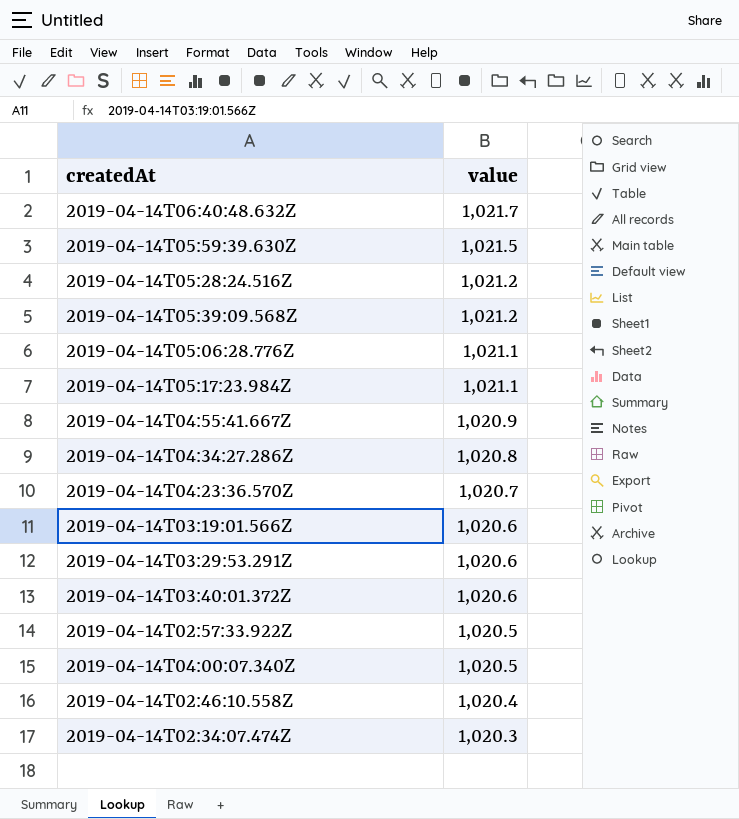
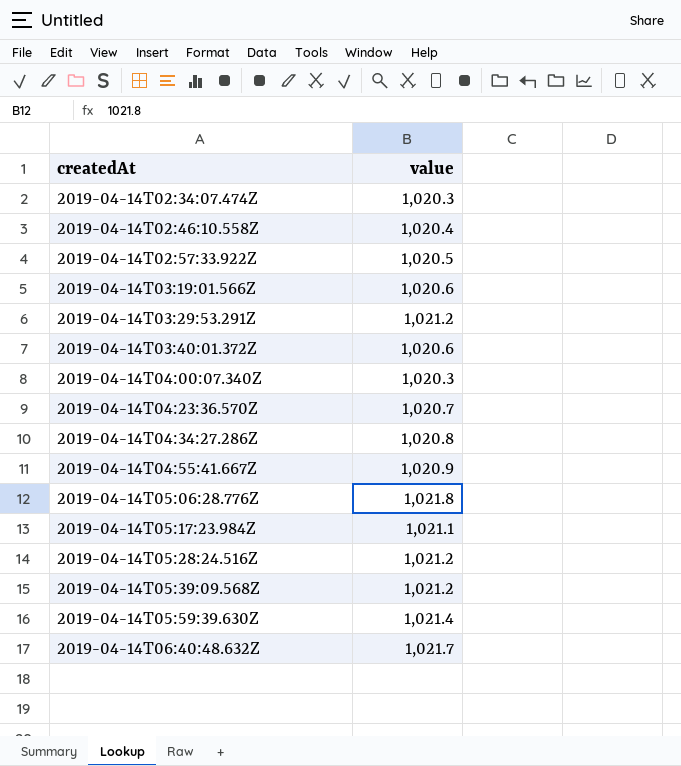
row order: value descending -> createdAt ascending
2019-04-14T03:29:53.291Z | value: 1,020.6 -> 1,021.2
2019-04-14T04:00:07.340Z | value: 1,020.5 -> 1,020.3
2019-04-14T05:06:28.776Z | value: 1,021.1 -> 1,021.8
2019-04-14T05:59:39.630Z | value: 1,021.5 -> 1,021.4

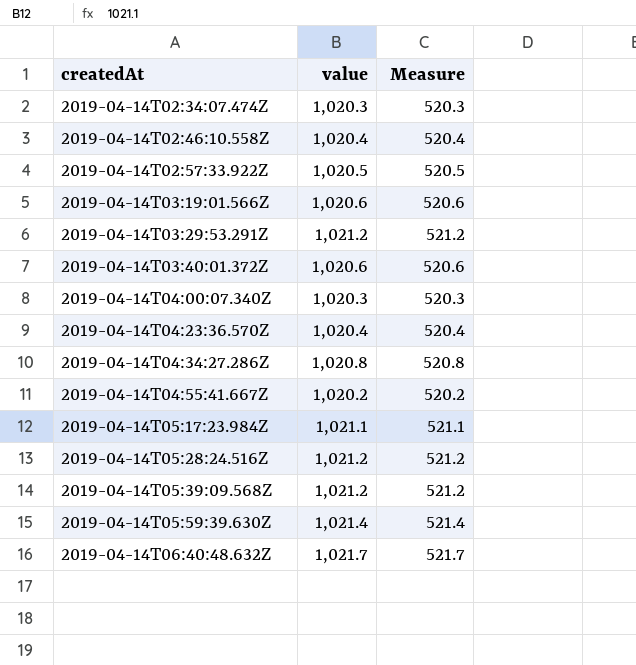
column Measure | formula: none -> [value] - 500
row 2019-04-14T05:06:28.776Z: 1,021.8 -> none
2019-04-14T04:23:36.570Z | value: 1,020.7 -> 1,020.4
2019-04-14T04:55:41.667Z | value: 1,020.9 -> 1,020.2

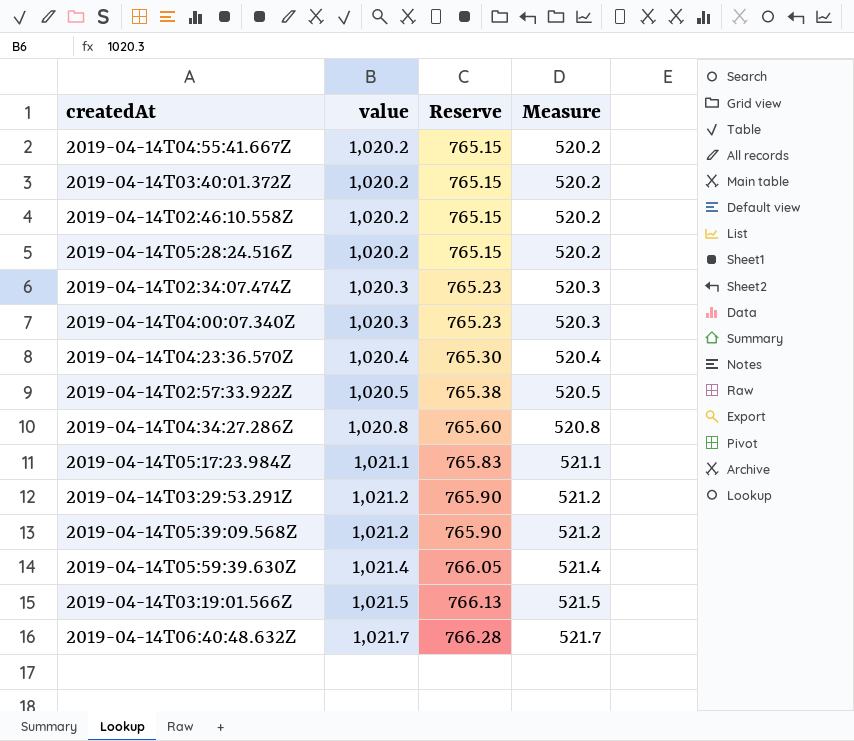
row order: createdAt ascending -> value ascending
column Reserve | formula: none -> [value] * 0.75
2019-04-14T03:40:01.372Z | value: 1,020.6 -> 1,020.2
2019-04-14T03:40:01.372Z | Measure: 520.6 -> 520.2
2019-04-14T02:46:10.558Z | value: 1,020.4 -> 1,020.2
2019-04-14T02:46:10.558Z | Measure: 520.4 -> 520.2
2019-04-14T05:28:24.516Z | value: 1,021.2 -> 1,020.2
2019-04-14T05:28:24.516Z | Measure: 521.2 -> 520.2
2019-04-14T03:19:01.566Z | value: 1,020.6 -> 1,021.5
2019-04-14T03:19:01.566Z | Measure: 520.6 -> 521.5

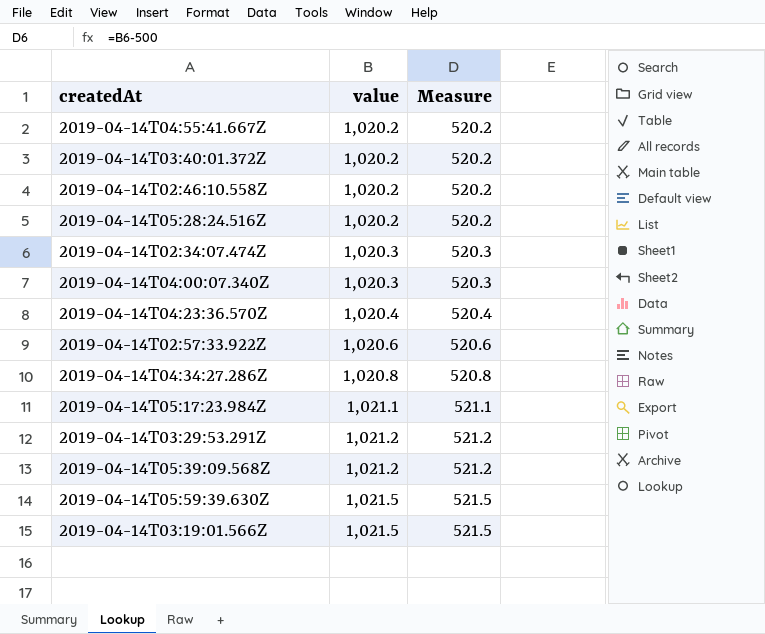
column Reserve | formula: [value] * 0.75 -> none
row 2019-04-14T06:40:48.632Z: 1,021.7 | 766.28 | 521.7 -> none
2019-04-14T02:57:33.922Z | value: 1,020.5 -> 1,020.6
2019-04-14T02:57:33.922Z | Measure: 520.5 -> 520.6
2019-04-14T05:59:39.630Z | value: 1,021.4 -> 1,021.5
2019-04-14T05:59:39.630Z | Measure: 521.4 -> 521.5

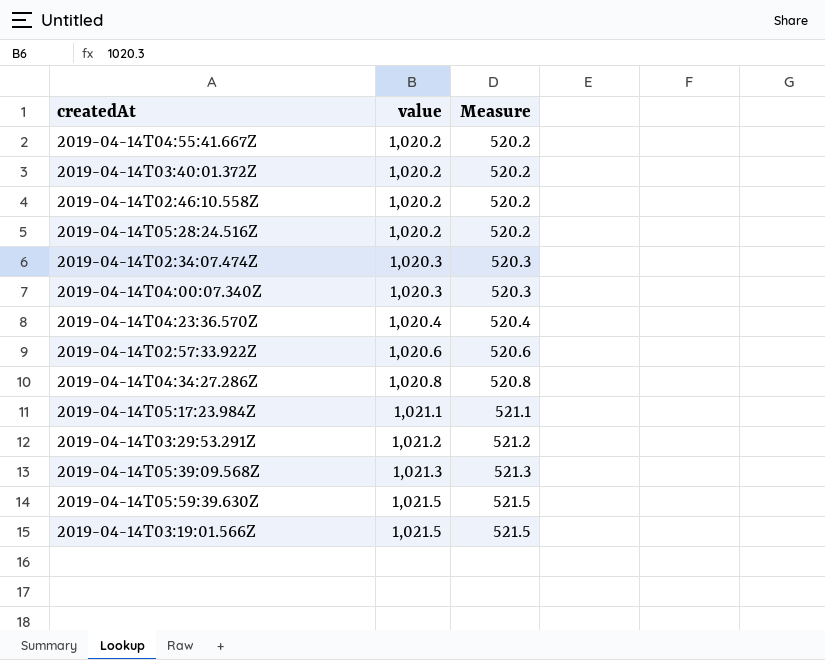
2019-04-14T05:39:09.568Z | value: 1,021.2 -> 1,021.3
2019-04-14T05:39:09.568Z | Measure: 521.2 -> 521.3

